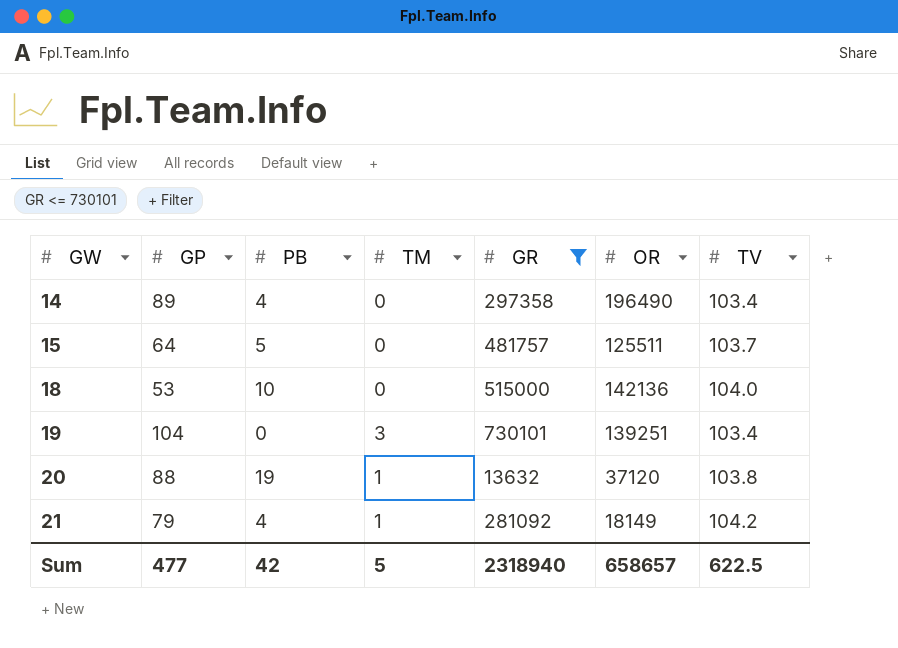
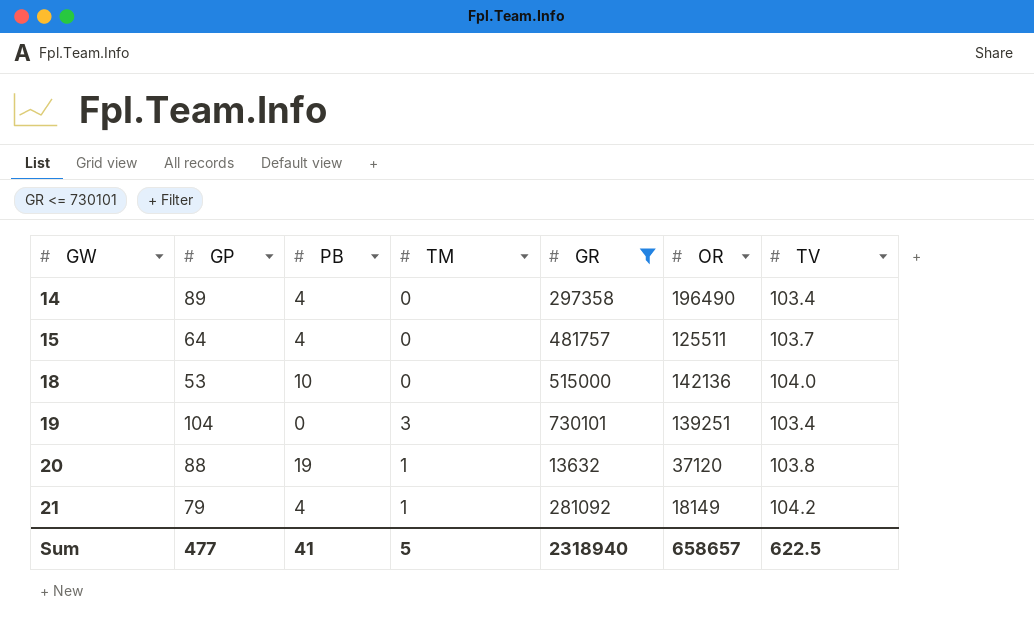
15 | PB: 5 -> 4
Sum | PB: 42 -> 41

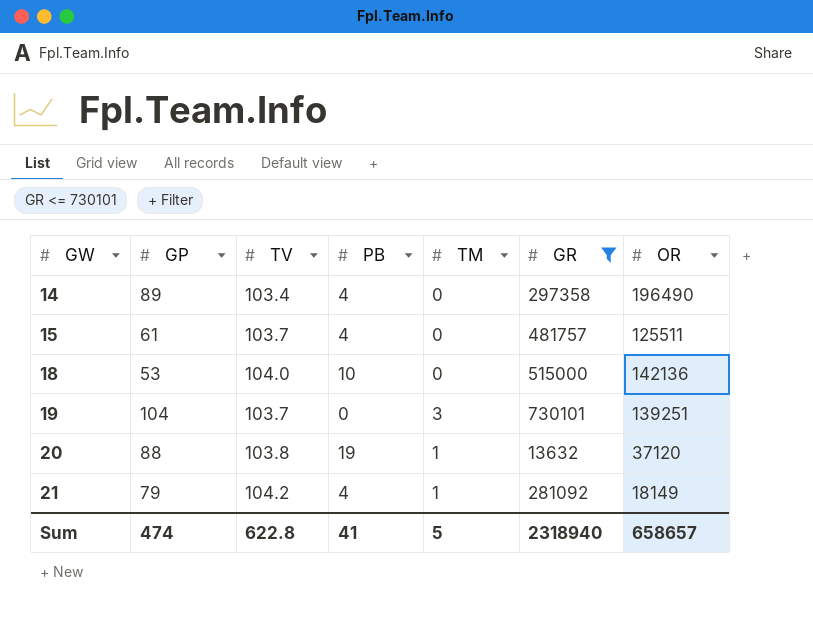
column TV | position: 7 -> 3
15 | GP: 64 -> 61
19 | TV: 103.4 -> 103.7
Sum | GP: 477 -> 474
Sum | TV: 622.5 -> 622.8

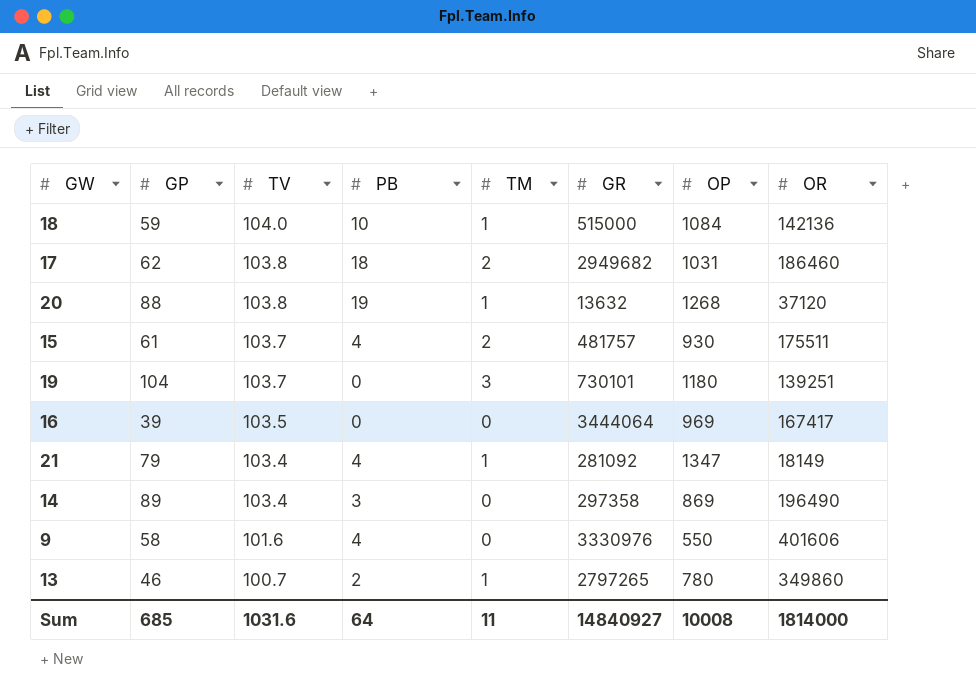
filter: GR <= 730101 -> none
row order: GW ascending -> TV descending
column OP | position: none -> 7
18 | GP: 53 -> 59
18 | TM: 0 -> 1
15 | TM: 0 -> 2
15 | OR: 125511 -> 175511
21 | TV: 104.2 -> 103.4
14 | PB: 4 -> 3
Sum | GP: 474 -> 685
Sum | TV: 622.8 -> 1031.6
Sum | PB: 41 -> 64
Sum | TM: 5 -> 11
Sum | GR: 2318940 -> 14840927
Sum | OR: 658657 -> 1814000

